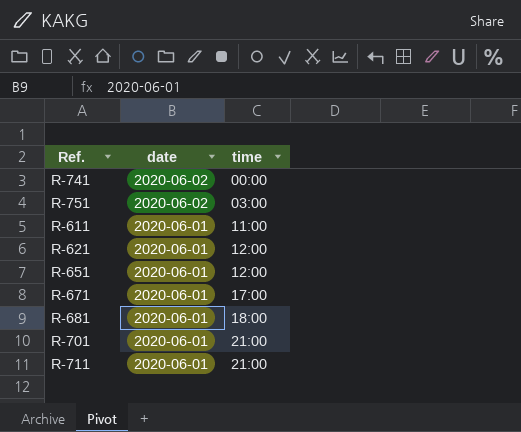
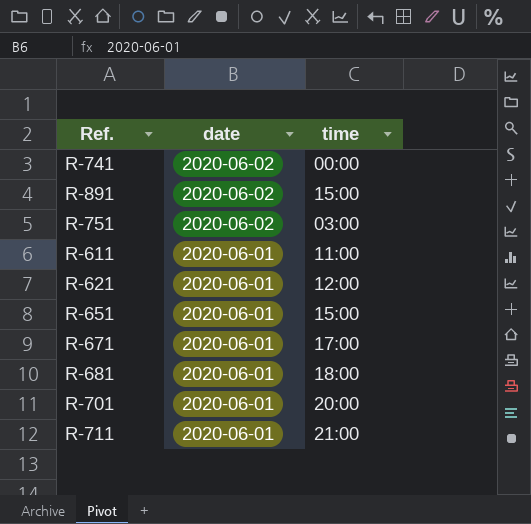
row R-891: none -> 2020-06-02 | 15:00
R-651 | time: 12:00 -> 15:00
R-701 | time: 21:00 -> 20:00

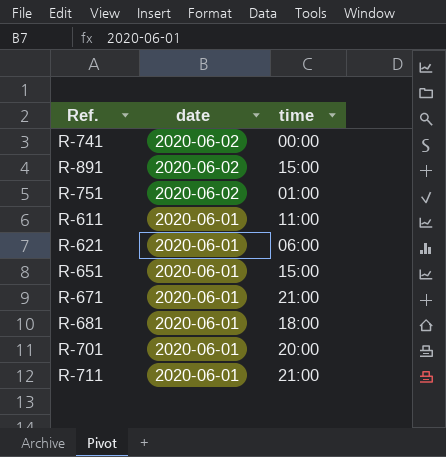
R-751 | time: 03:00 -> 01:00
R-621 | time: 12:00 -> 06:00
R-671 | time: 17:00 -> 21:00

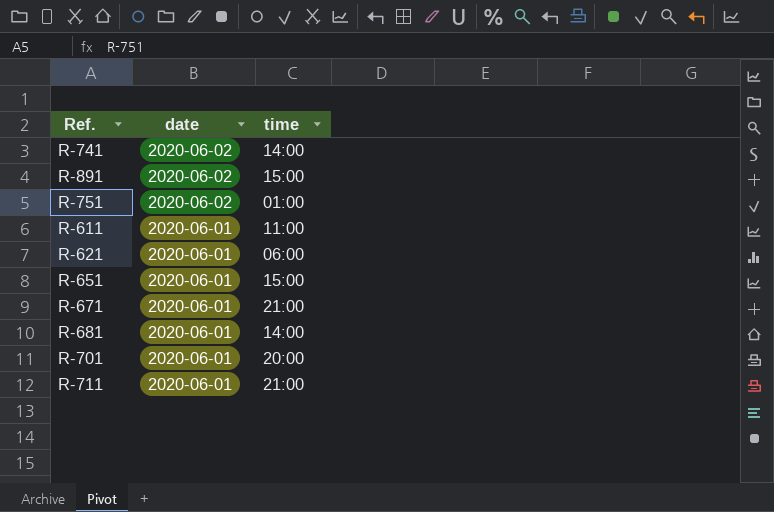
R-741 | time: 00:00 -> 14:00
R-681 | time: 18:00 -> 14:00

